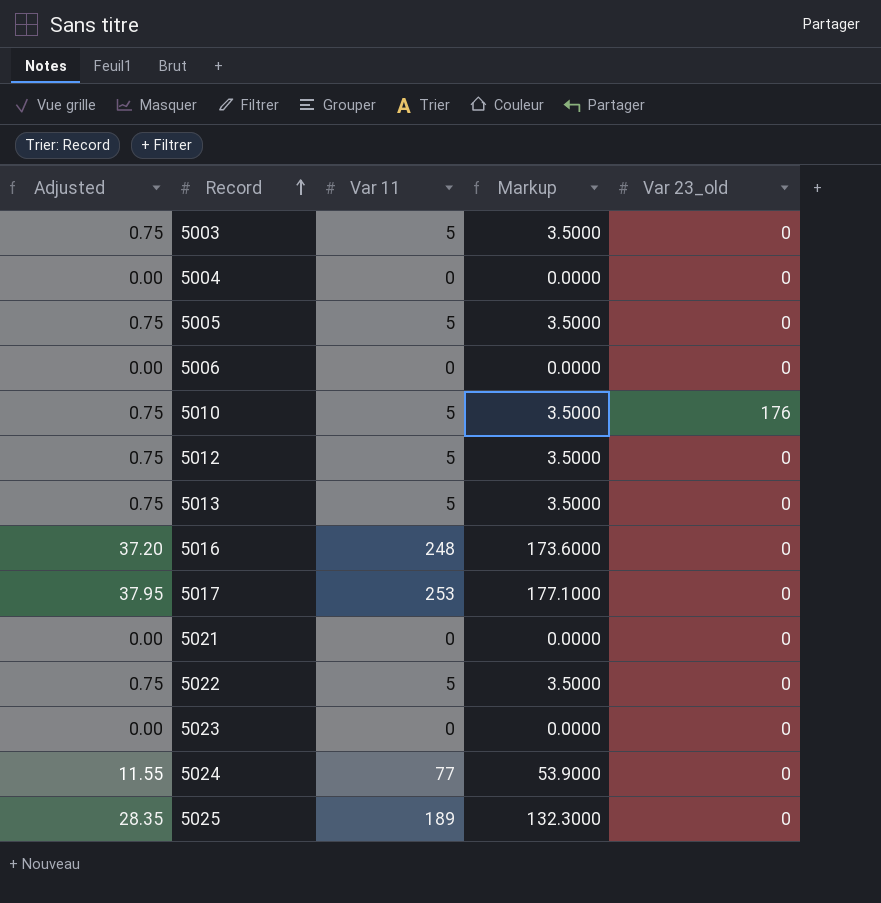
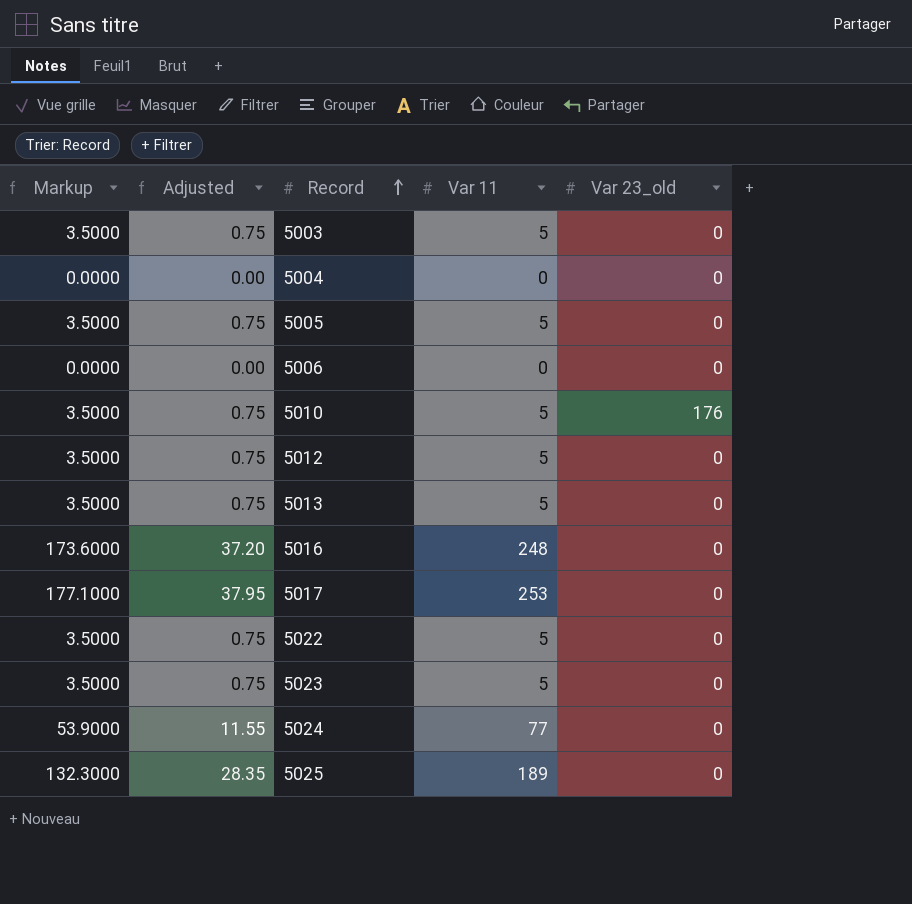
column Markup | position: 4 -> 1
row 5021: 0.00 | 0 | 0.0000 | 0 -> none
5023 | Markup: 0.0000 -> 3.5000
5023 | Adjusted: 0.00 -> 0.75
5023 | Var 11: 0 -> 5

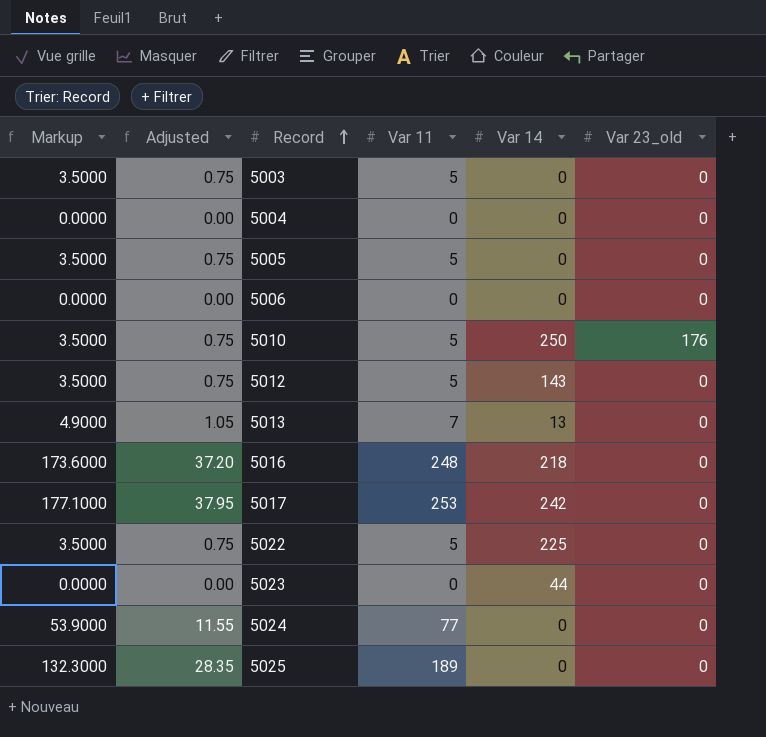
column Var 14 | position: none -> 5
5013 | Markup: 3.5000 -> 4.9000
5013 | Adjusted: 0.75 -> 1.05
5013 | Var 11: 5 -> 7
5023 | Markup: 3.5000 -> 0.0000
5023 | Adjusted: 0.75 -> 0.00
5023 | Var 11: 5 -> 0

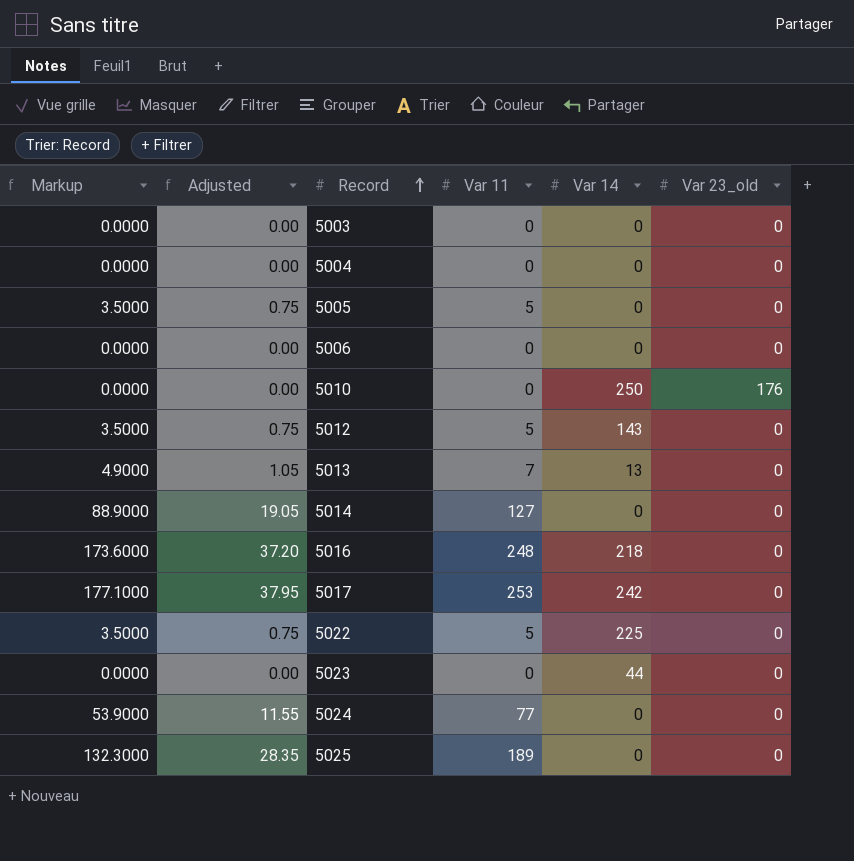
5003 | Markup: 3.5000 -> 0.0000
5003 | Adjusted: 0.75 -> 0.00
5003 | Var 11: 5 -> 0
5010 | Markup: 3.5000 -> 0.0000
5010 | Adjusted: 0.75 -> 0.00
5010 | Var 11: 5 -> 0
row 5014: none -> 88.9000 | 19.05 | 127 | 0 | 0

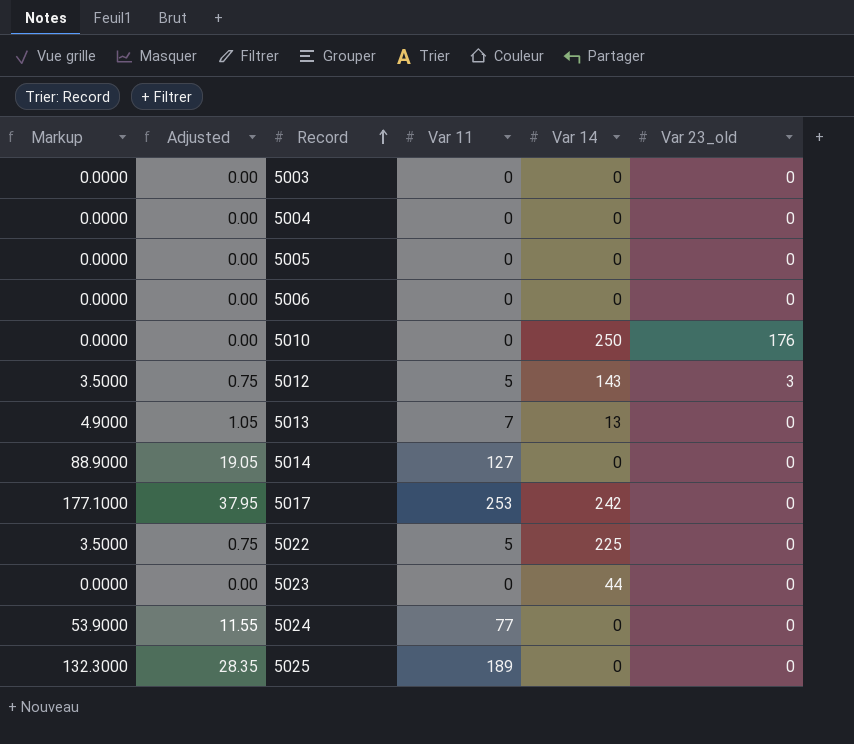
row 5016: 173.6000 | 37.20 | 248 | 218 | 0 -> none
5005 | Markup: 3.5000 -> 0.0000
5005 | Adjusted: 0.75 -> 0.00
5005 | Var 11: 5 -> 0
5012 | Var 23_old: 0 -> 3

